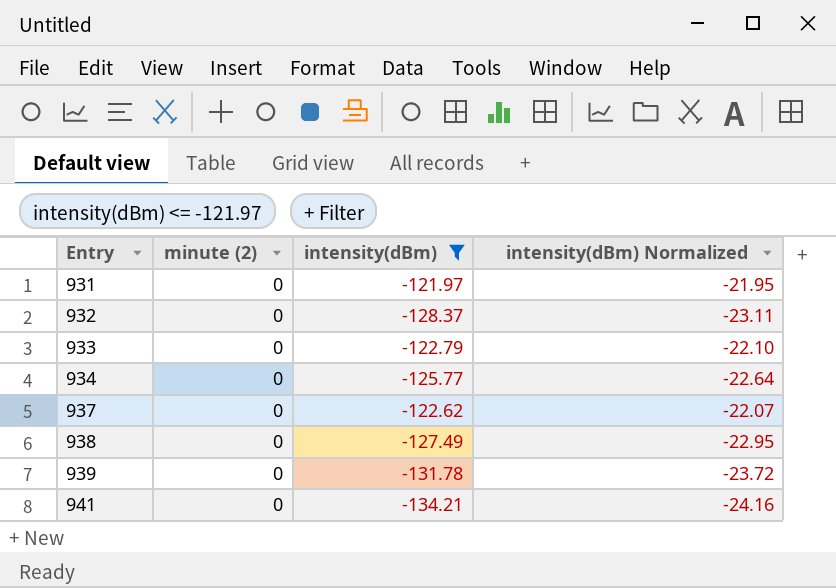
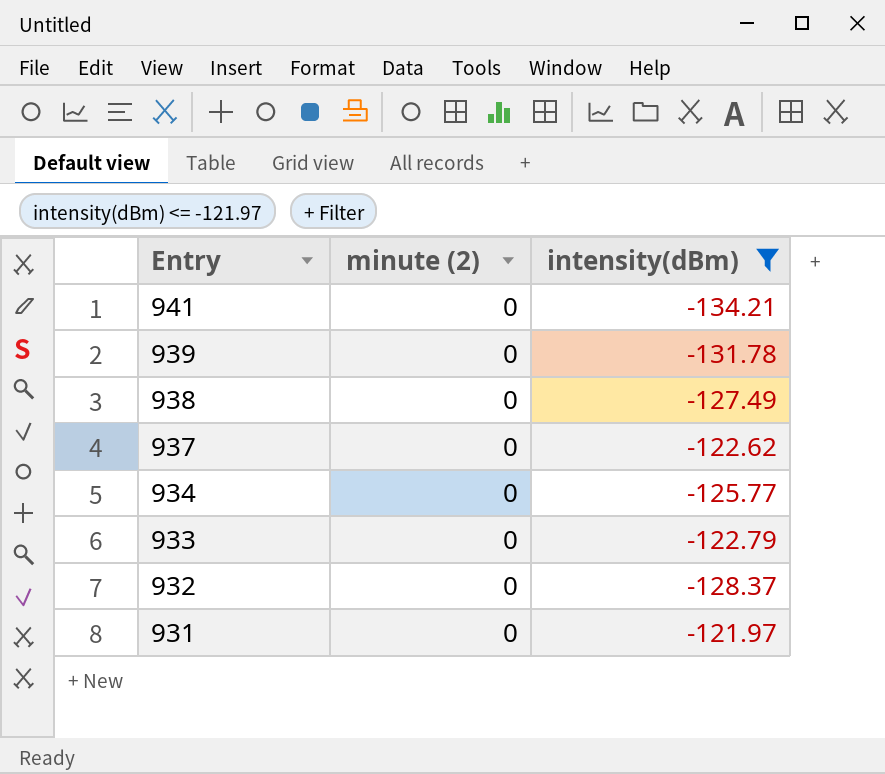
row order: Entry ascending -> Entry descending
column intensity(dBm) Normalized | formula: [intensity(dBm)] * 0.18 -> none

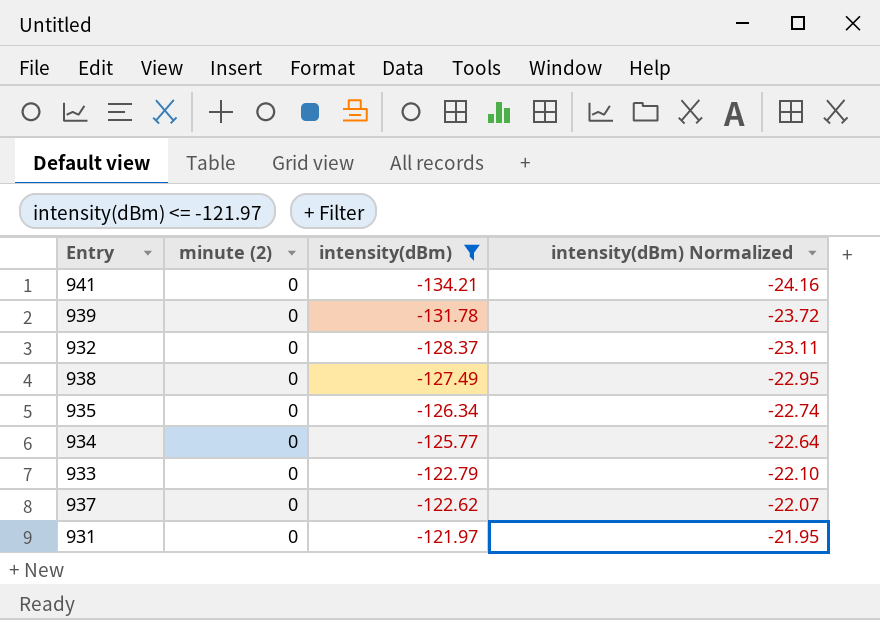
row order: Entry descending -> intensity(dBm) ascending
column intensity(dBm) Normalized | formula: none -> [intensity(dBm)] * 0.18
row 935: none -> 0 | -126.34 | -22.74

